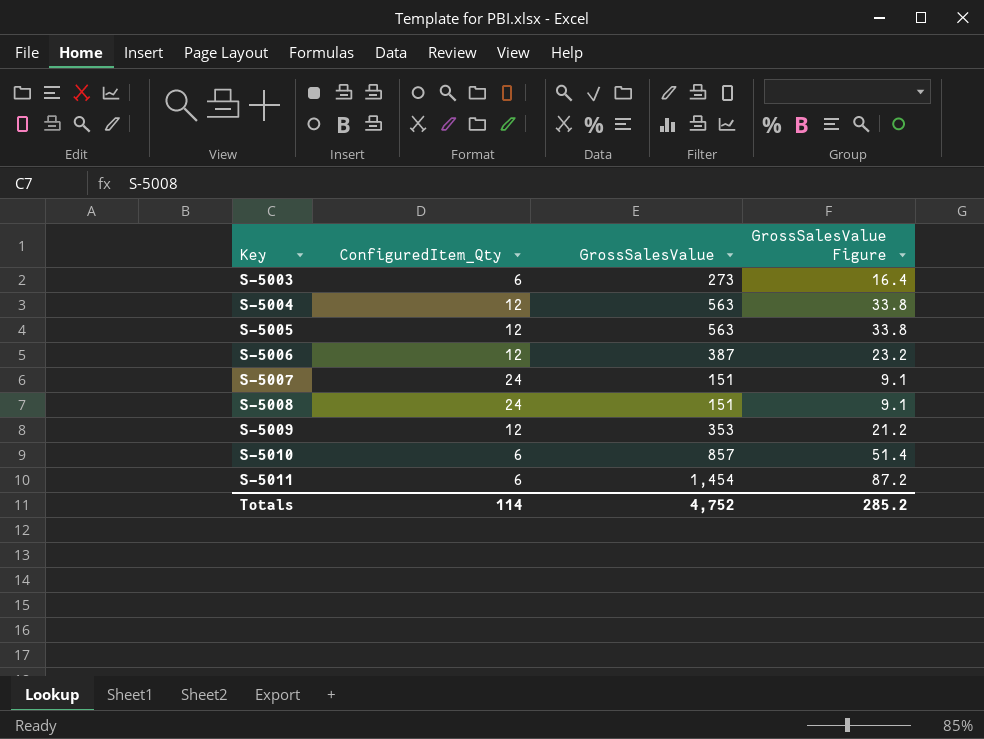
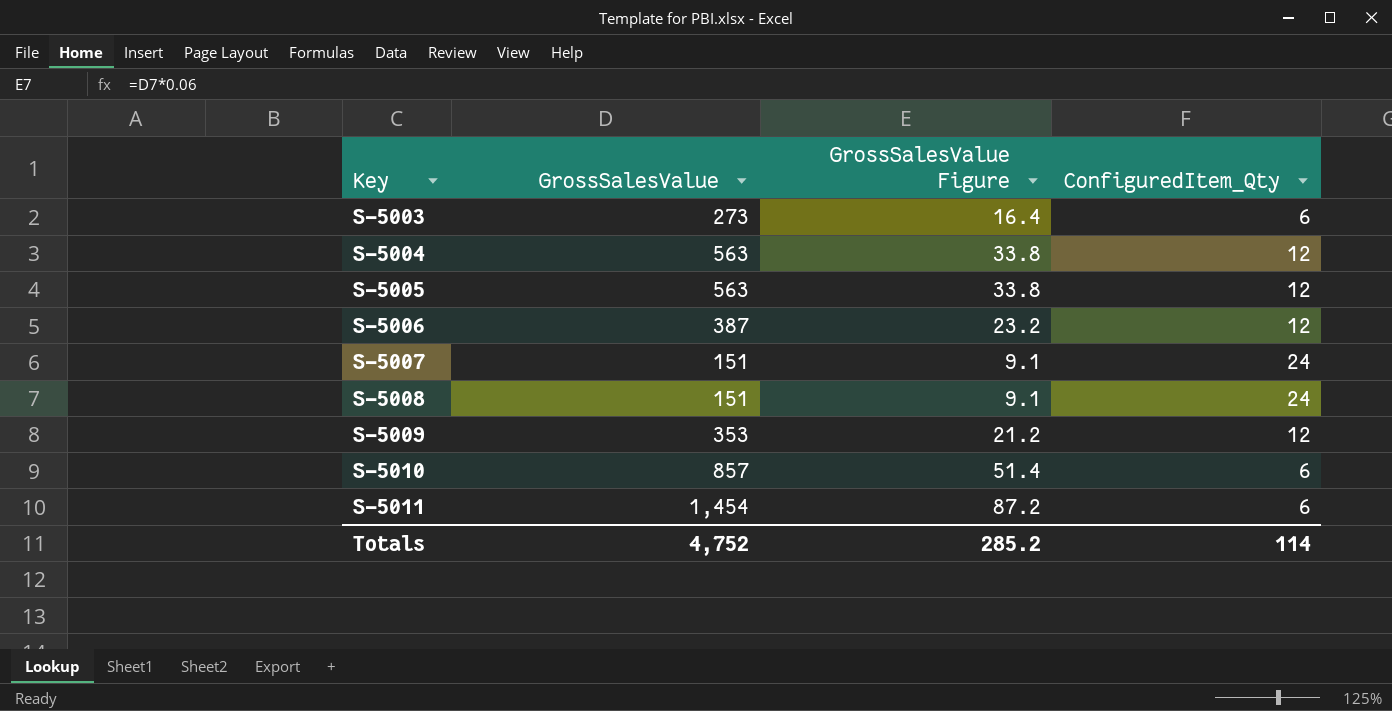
column ConfiguredItem_Qty | position: 2 -> 4

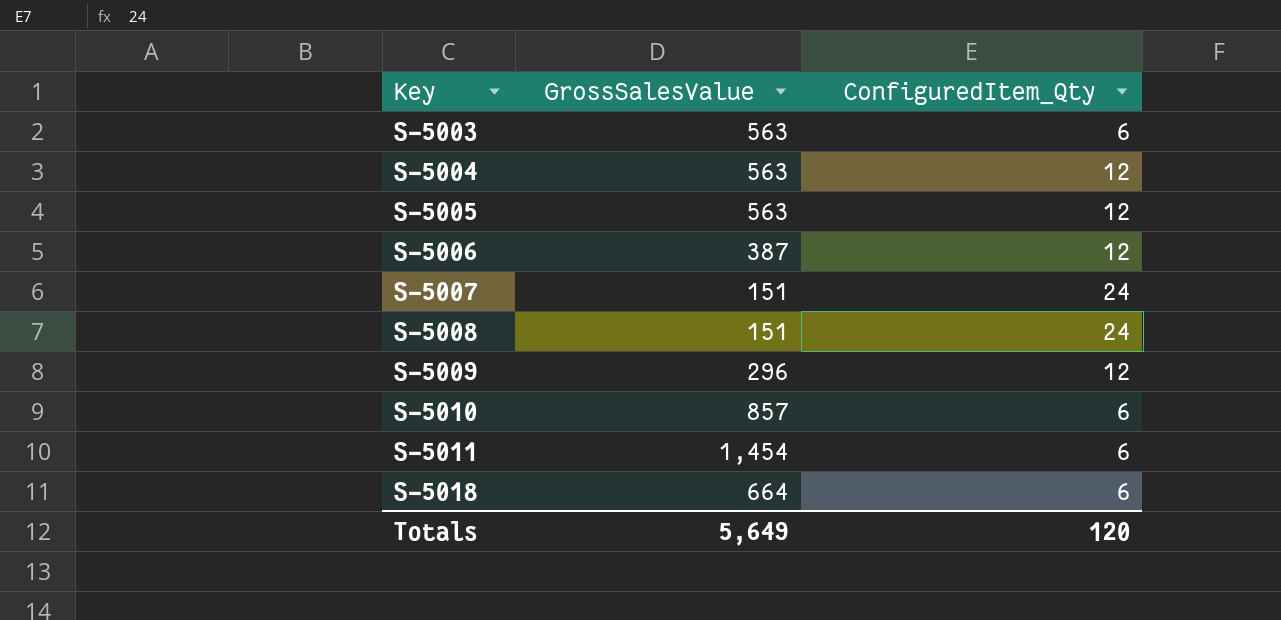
column GrossSalesValue Figure | formula: [GrossSalesValue] * 0.06 -> none
S-5003 | GrossSalesValue: 273 -> 563
S-5009 | GrossSalesValue: 353 -> 296
row S-5018: none -> 664 | 6
Totals | GrossSalesValue: 4,752 -> 5,649
Totals | ConfiguredItem_Qty: 114 -> 120

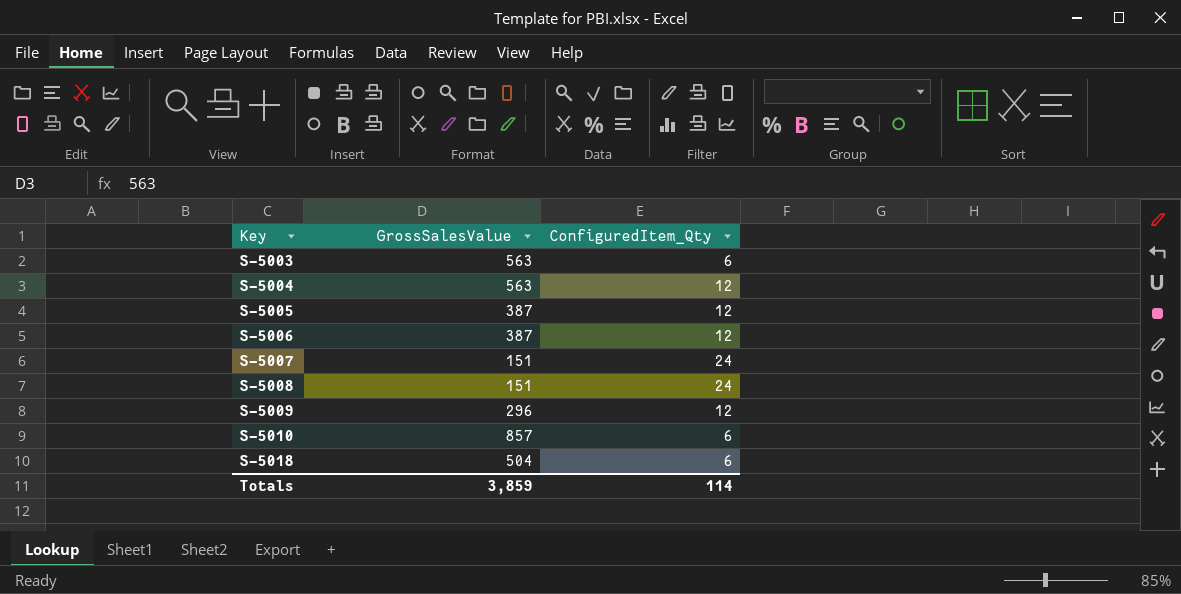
row S-5011: 1,454 | 6 -> none
S-5005 | GrossSalesValue: 563 -> 387
S-5018 | GrossSalesValue: 664 -> 504
Totals | GrossSalesValue: 5,649 -> 3,859
Totals | ConfiguredItem_Qty: 120 -> 114

